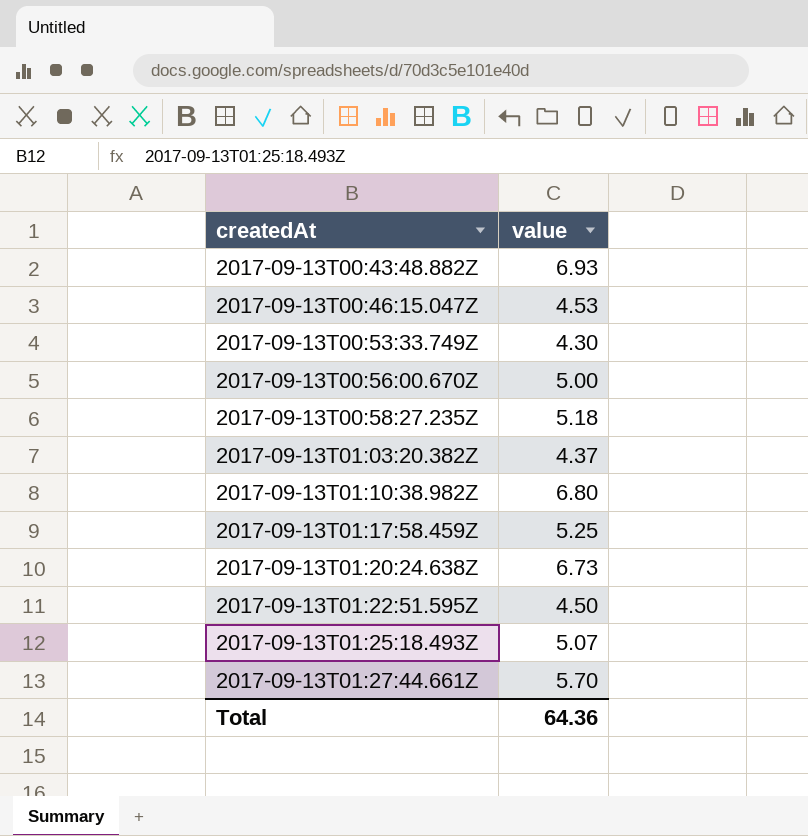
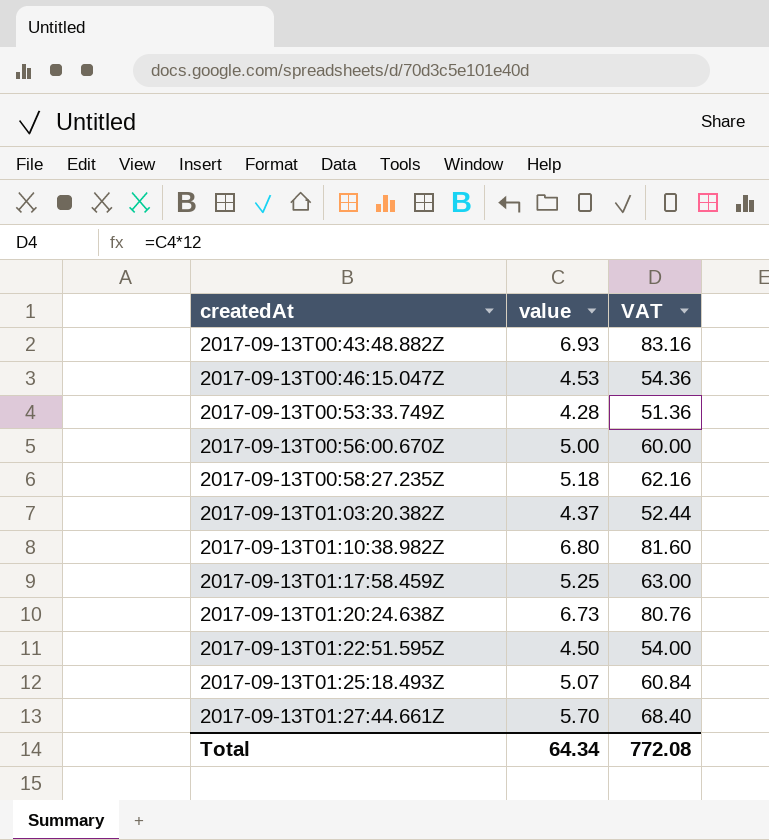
column VAT | formula: none -> [value] * 12
2017-09-13T00:53:33.749Z | value: 4.30 -> 4.28
Total | value: 64.36 -> 64.34

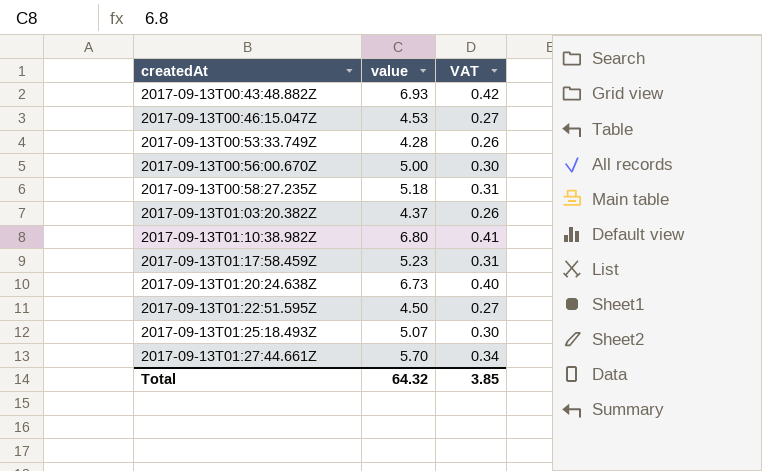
column VAT | formula: [value] * 12 -> [value] * 0.06
2017-09-13T01:17:58.459Z | value: 5.25 -> 5.23
Total | value: 64.34 -> 64.32
Total | VAT: 772.08 -> 3.85

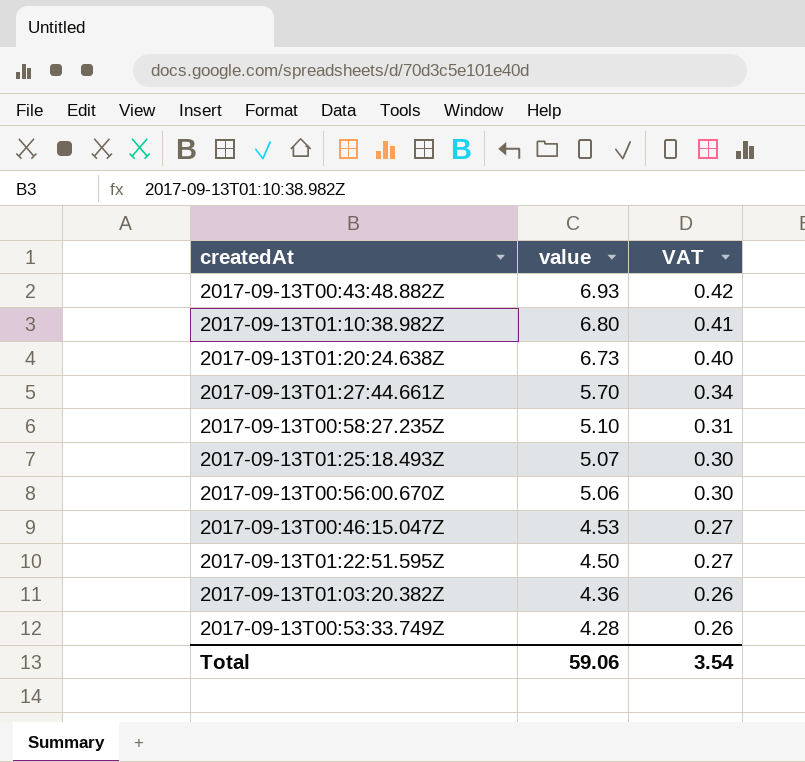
row order: createdAt ascending -> value descending
row 2017-09-13T01:17:58.459Z: 5.23 | 0.31 -> none
2017-09-13T00:58:27.235Z | value: 5.18 -> 5.10
2017-09-13T00:56:00.670Z | value: 5.00 -> 5.06
2017-09-13T01:03:20.382Z | value: 4.37 -> 4.36
Total | value: 64.32 -> 59.06
Total | VAT: 3.85 -> 3.54

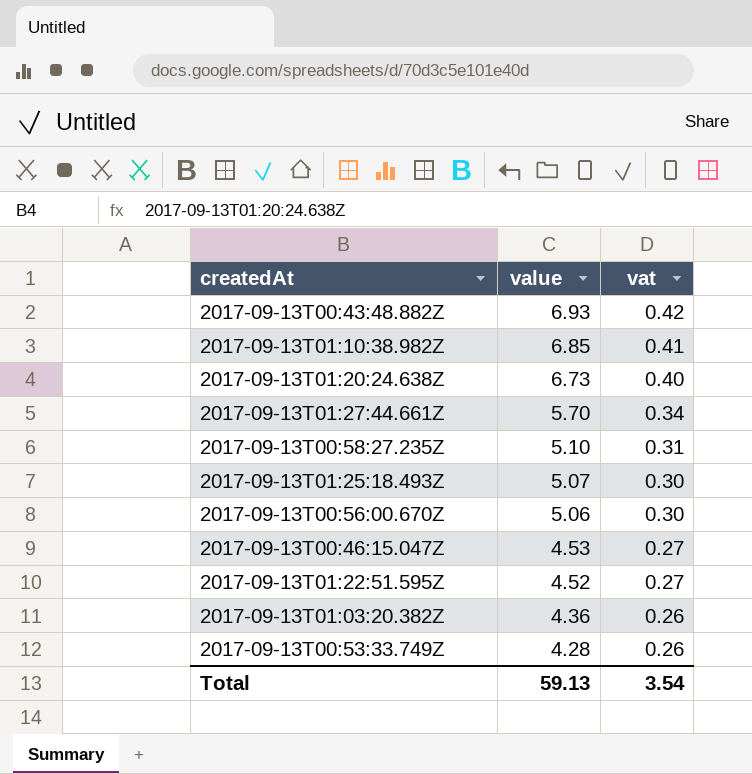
column name: VAT -> vat
2017-09-13T01:10:38.982Z | value: 6.80 -> 6.85
2017-09-13T01:22:51.595Z | value: 4.50 -> 4.52
Total | value: 59.06 -> 59.13

